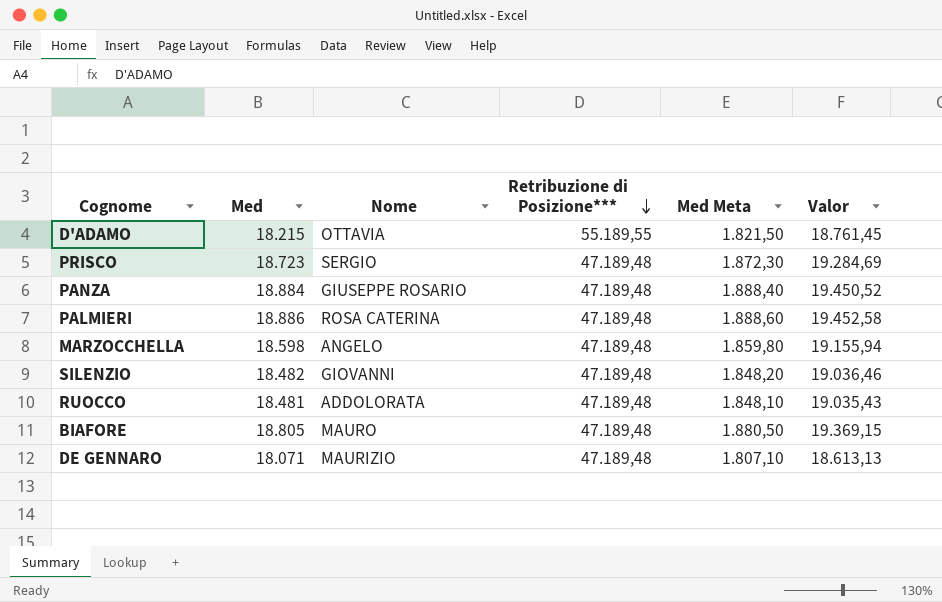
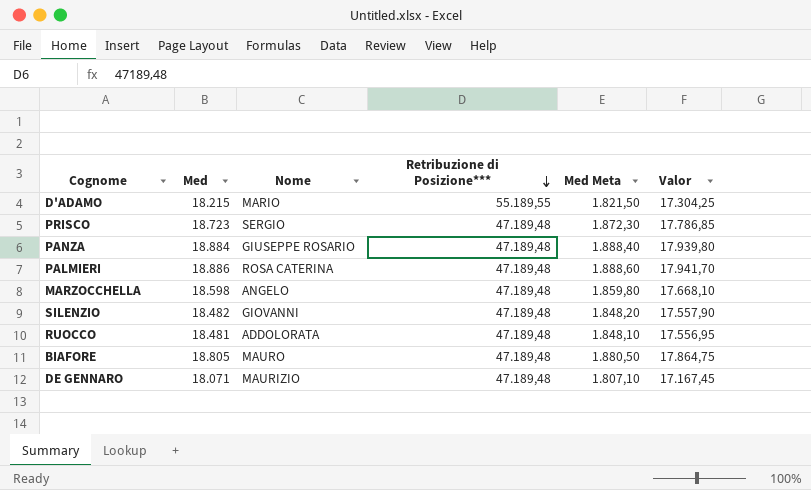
column Valor | formula: [Med] * 1,03 -> [Med] * 0,95
D'ADAMO | Nome: OTTAVIA -> MARIO

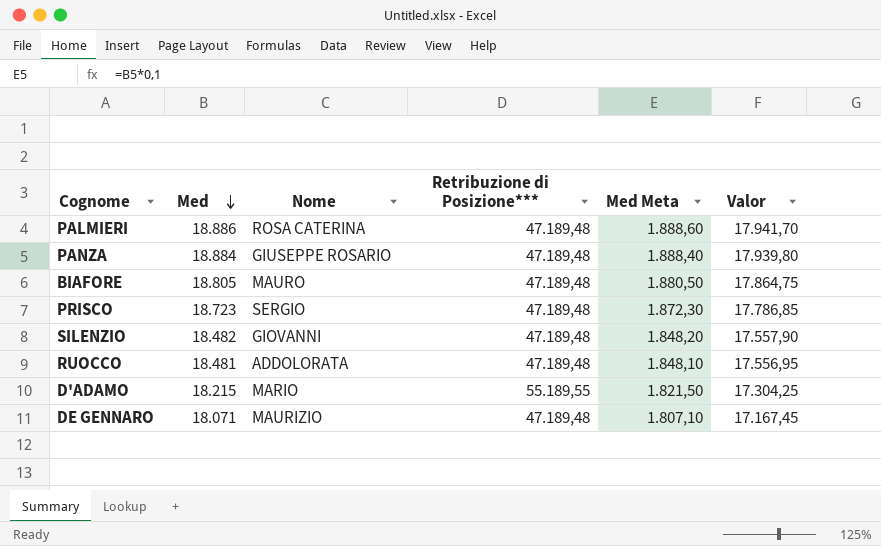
row order: Retribuzione di Posizione*** descending -> Med descending
row MARZOCCHELLA: 18.598 | ANGELO | 47.189,48 | 1.859,80 | 17.668,10 -> none

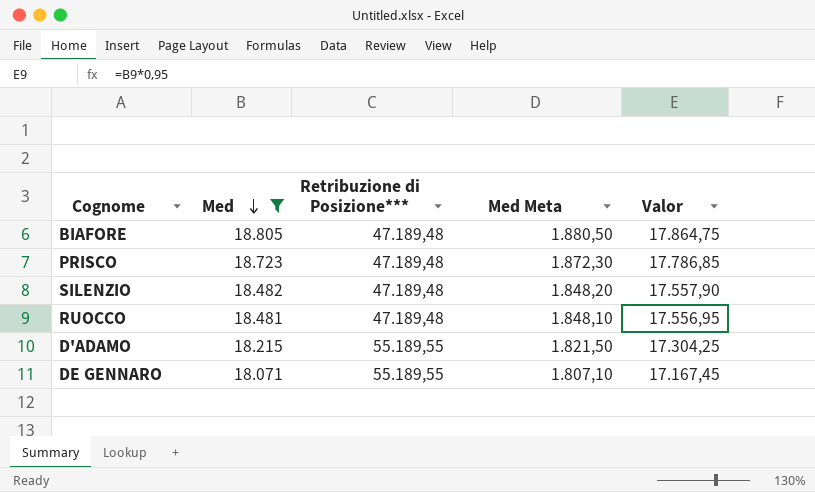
filter: none -> Med <= 18.805
column Nome | position: 3 -> none
DE GENNARO | Retribuzione di Posizione***: 47.189,48 -> 55.189,55

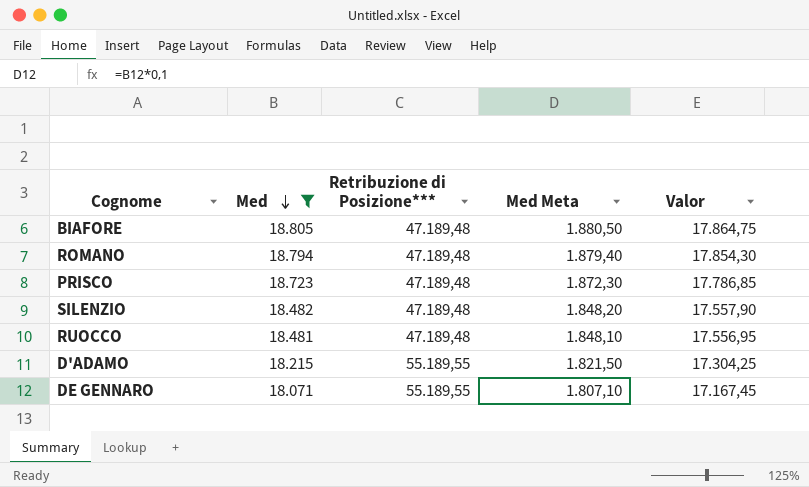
row ROMANO: none -> 18.794 | 47.189,48 | 1.879,40 | 17.854,30

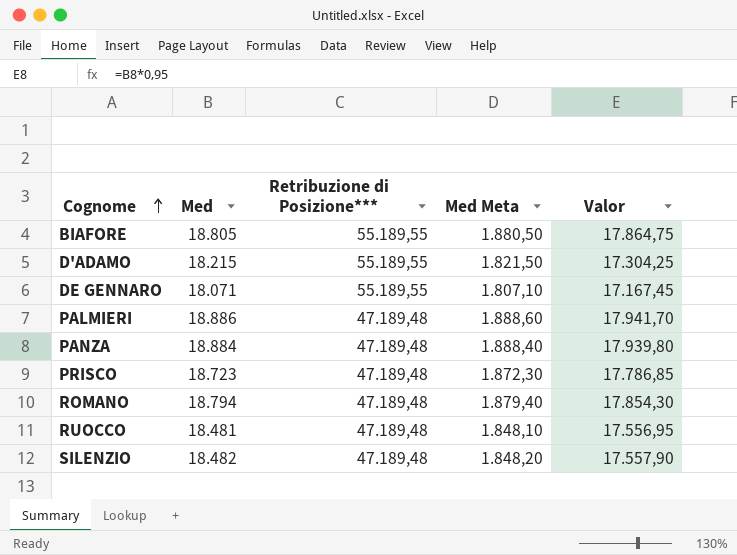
filter: Med <= 18.805 -> none
row order: Med descending -> Cognome ascending
BIAFORE | Retribuzione di Posizione***: 47.189,48 -> 55.189,55

